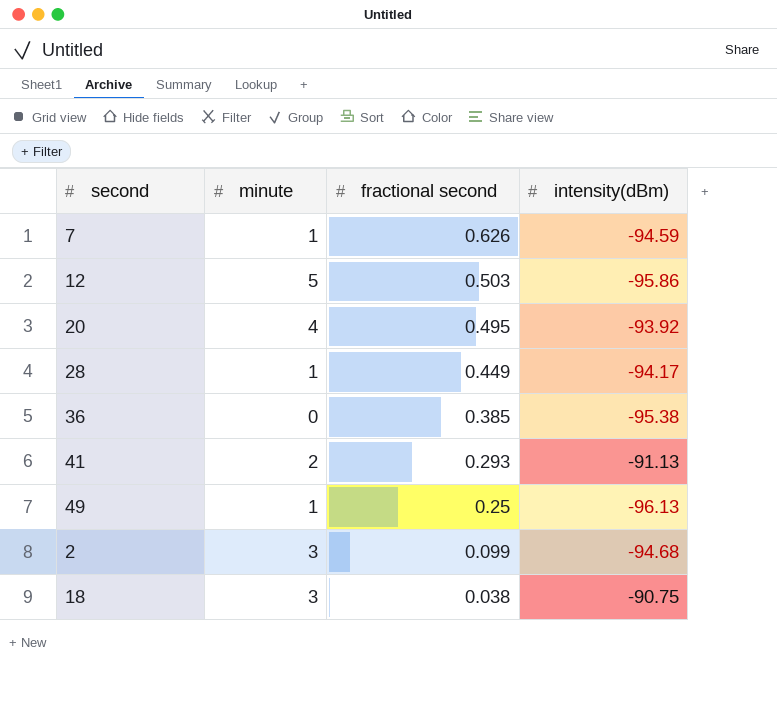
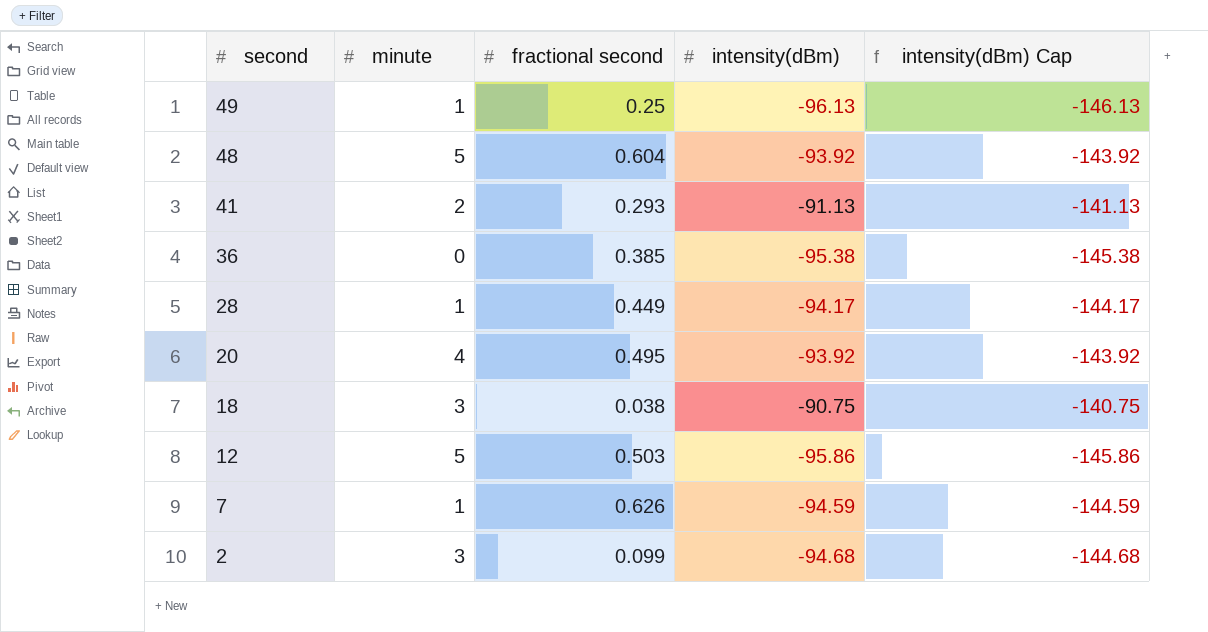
row order: fractional second descending -> second descending
column intensity(dBm) Cap | formula: none -> [intensity(dBm)] - 50
row 48: none -> 5 | 0.604 | -93.92 | -143.92

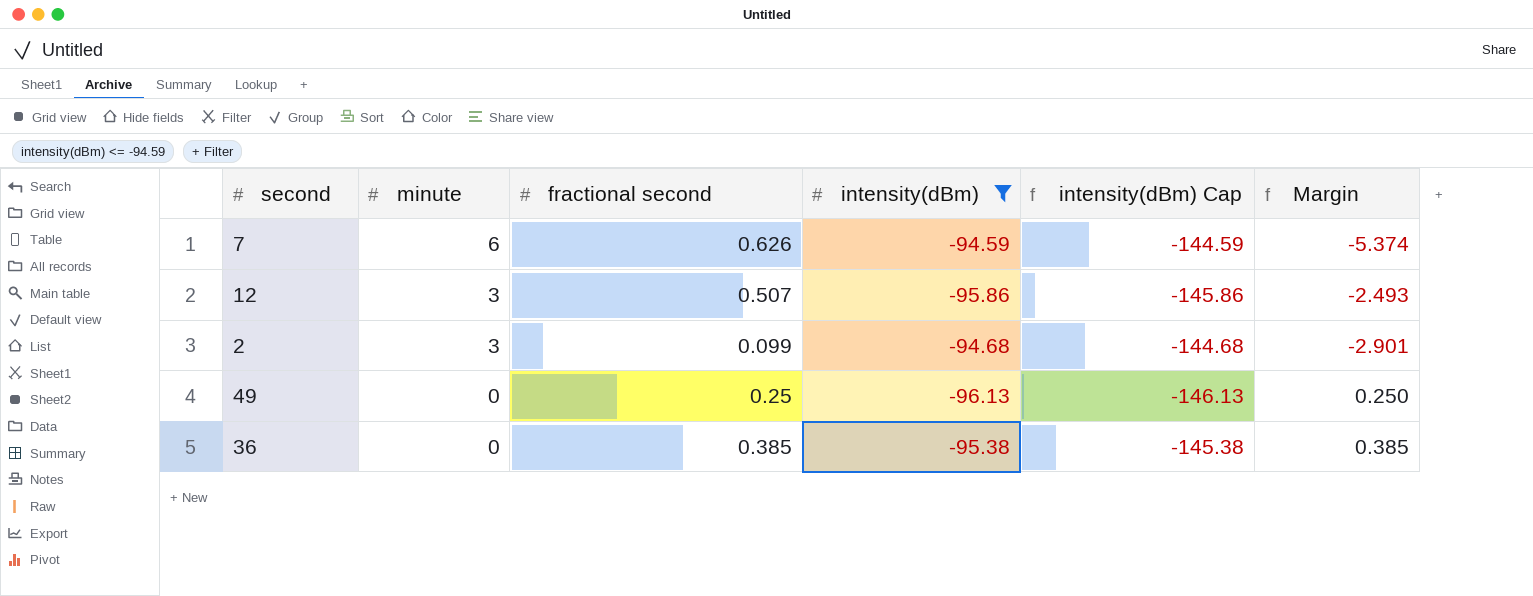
filter: none -> intensity(dBm) <= -94.59
row order: second descending -> minute descending
column Margin | formula: none -> [fractional second] - [minute]
7 | minute: 1 -> 6
12 | minute: 5 -> 3
12 | fractional second: 0.503 -> 0.507
49 | minute: 1 -> 0

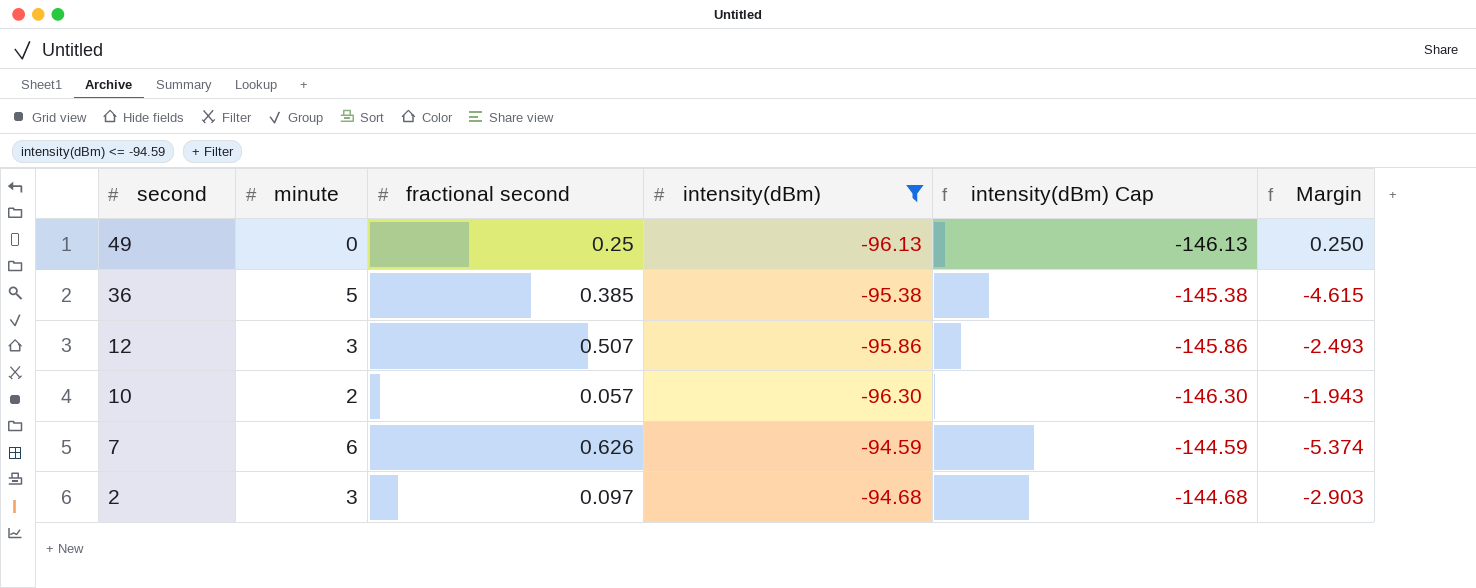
row order: minute descending -> second descending
36 | minute: 0 -> 5
36 | Margin: 0.385 -> -4.615
row 10: none -> 2 | 0.057 | -96.30 | -146.30 | -1.943
2 | fractional second: 0.099 -> 0.097
2 | Margin: -2.901 -> -2.903

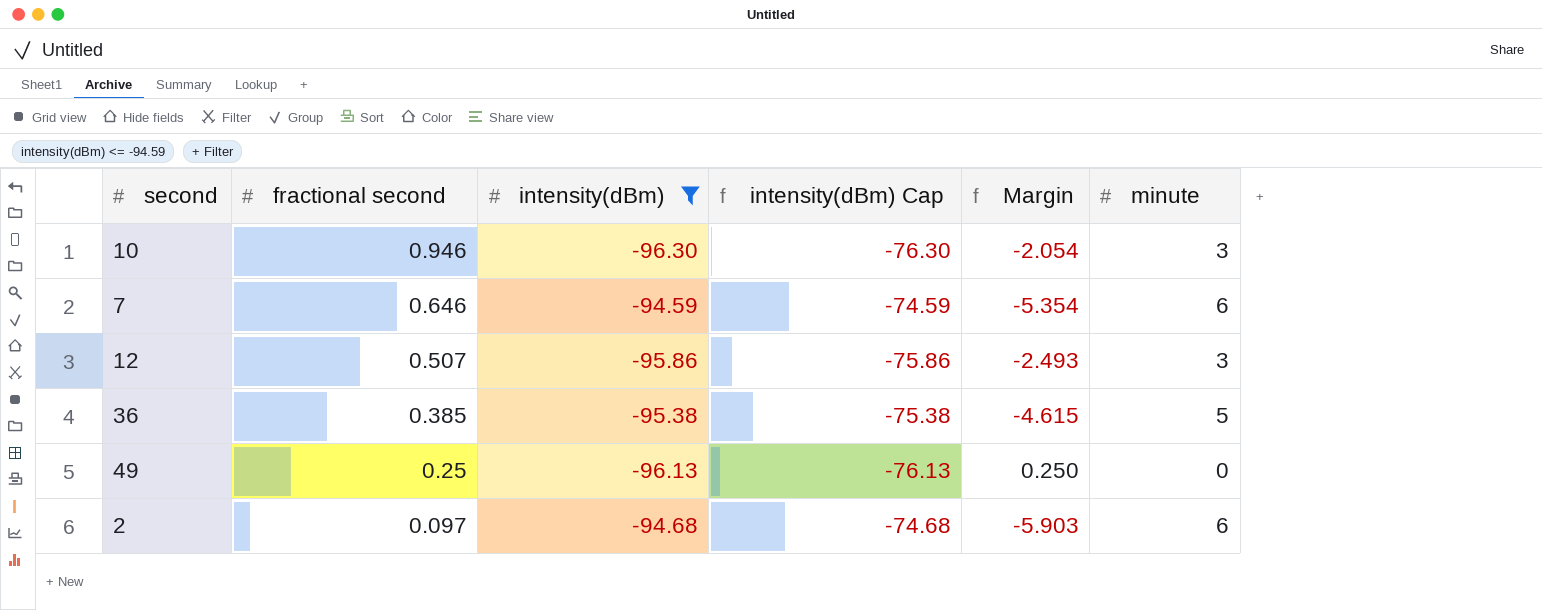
row order: second descending -> fractional second descending
column intensity(dBm) Cap | formula: [intensity(dBm)] - 50 -> [intensity(dBm)] + 20
column minute | position: 2 -> 6
10 | fractional second: 0.057 -> 0.946
10 | Margin: -1.943 -> -2.054
10 | minute: 2 -> 3
7 | fractional second: 0.626 -> 0.646
7 | Margin: -5.374 -> -5.354
2 | Margin: -2.903 -> -5.903
2 | minute: 3 -> 6

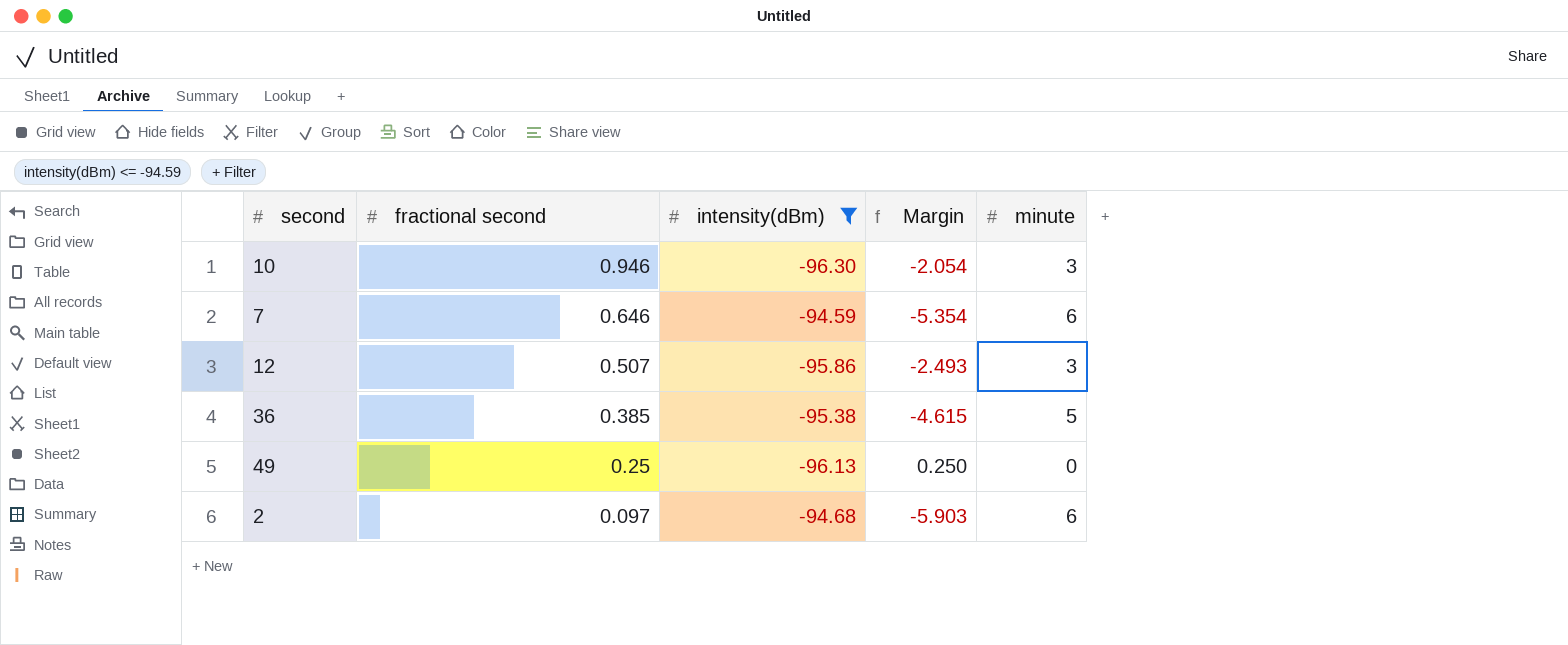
column intensity(dBm) Cap | formula: [intensity(dBm)] + 20 -> none

